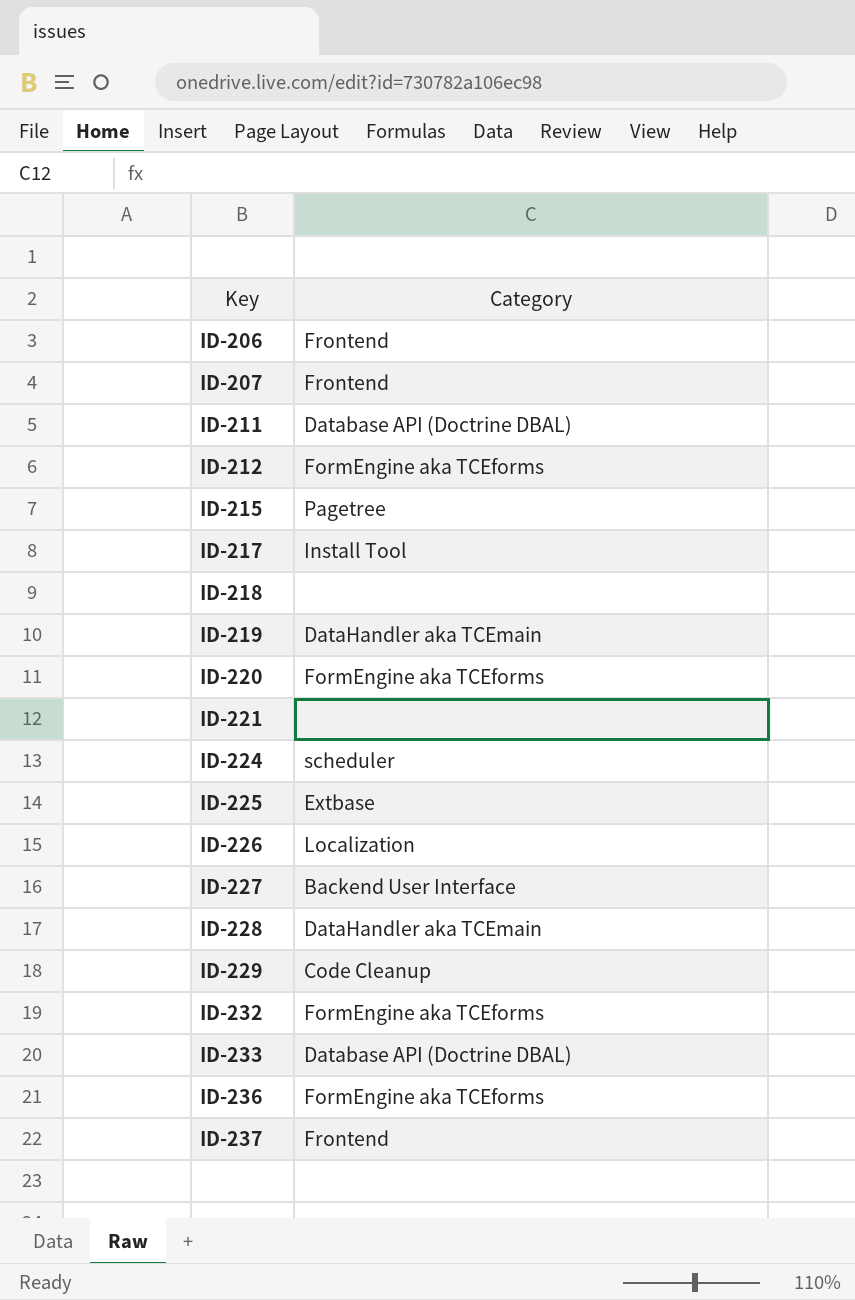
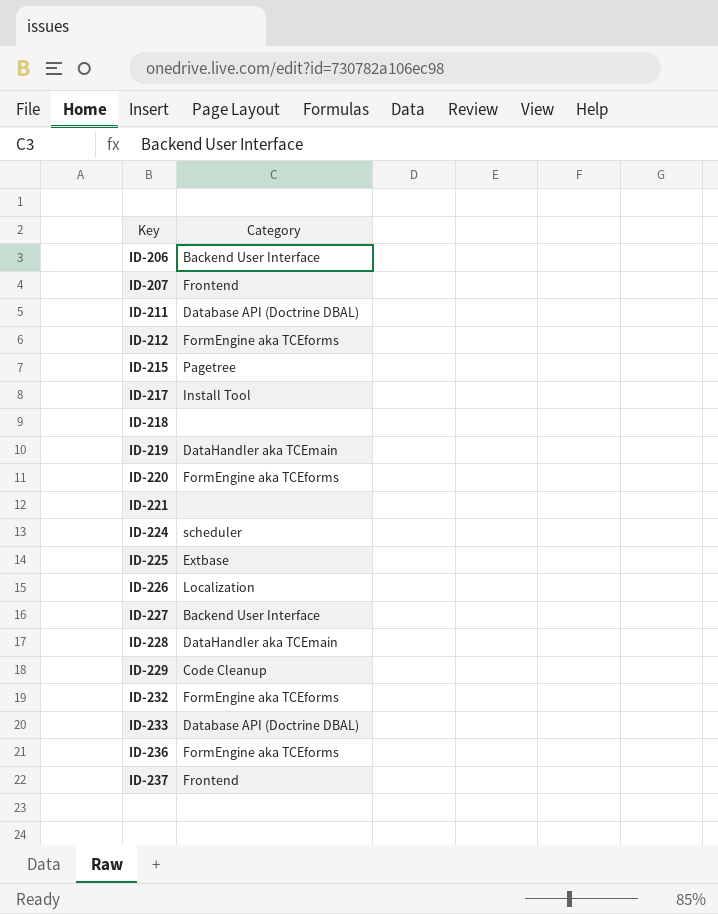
ID-206 | Category: Frontend -> Backend User Interface

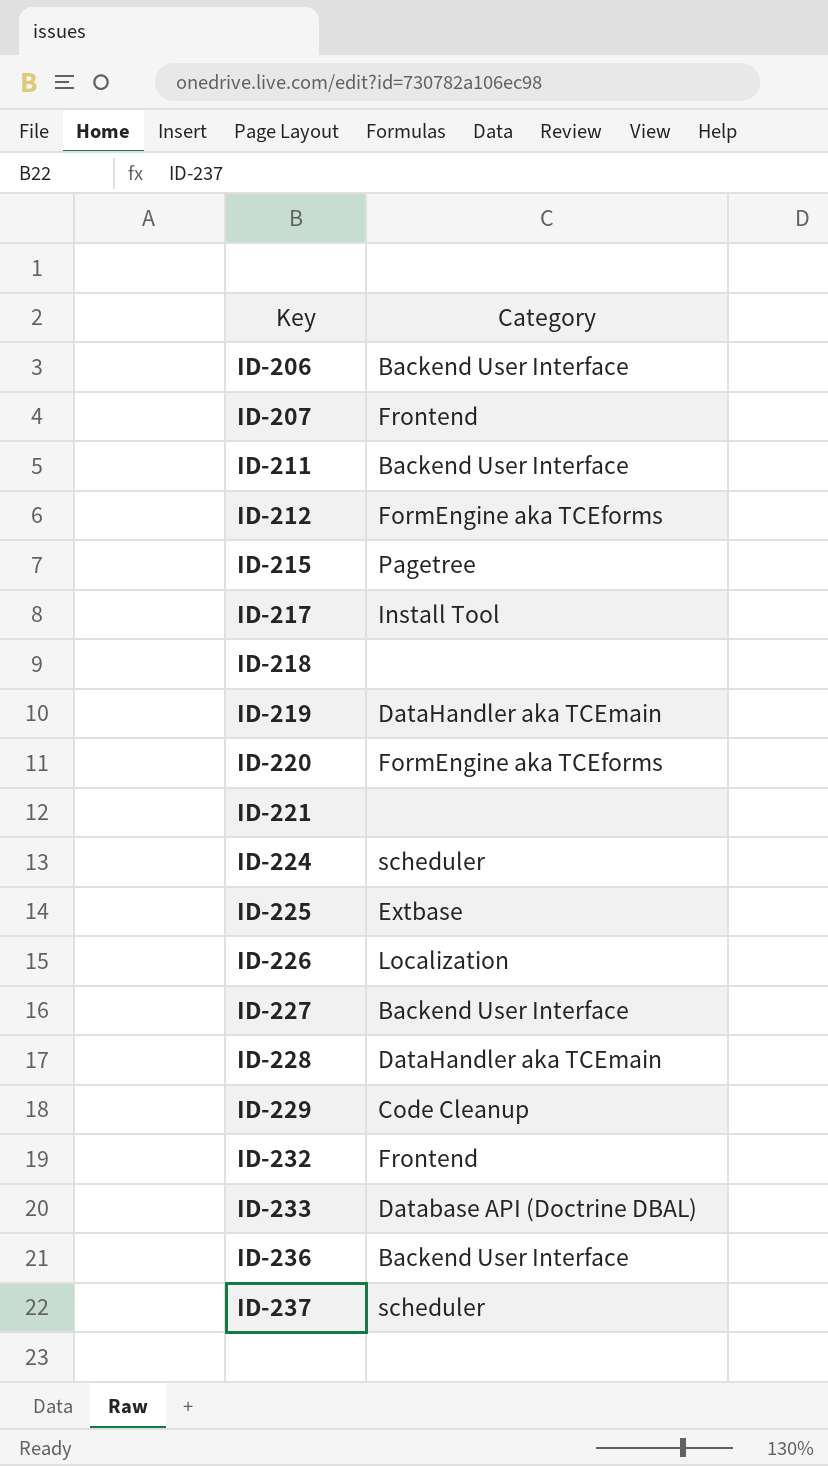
ID-211 | Category: Database API (Doctrine DBAL) -> Backend User Interface
ID-232 | Category: FormEngine aka TCEforms -> Frontend
ID-236 | Category: FormEngine aka TCEforms -> Backend User Interface
ID-237 | Category: Frontend -> scheduler

